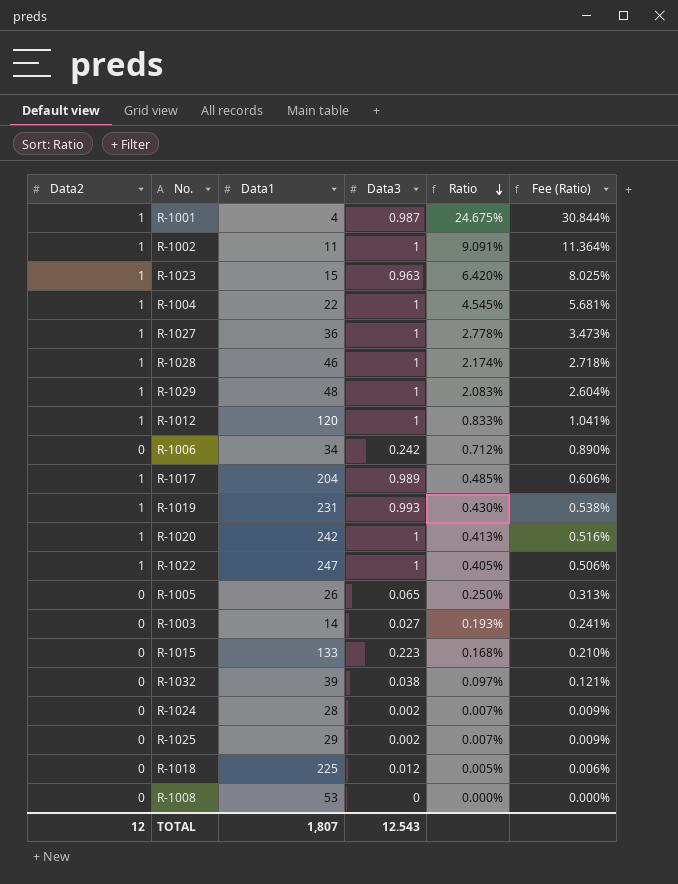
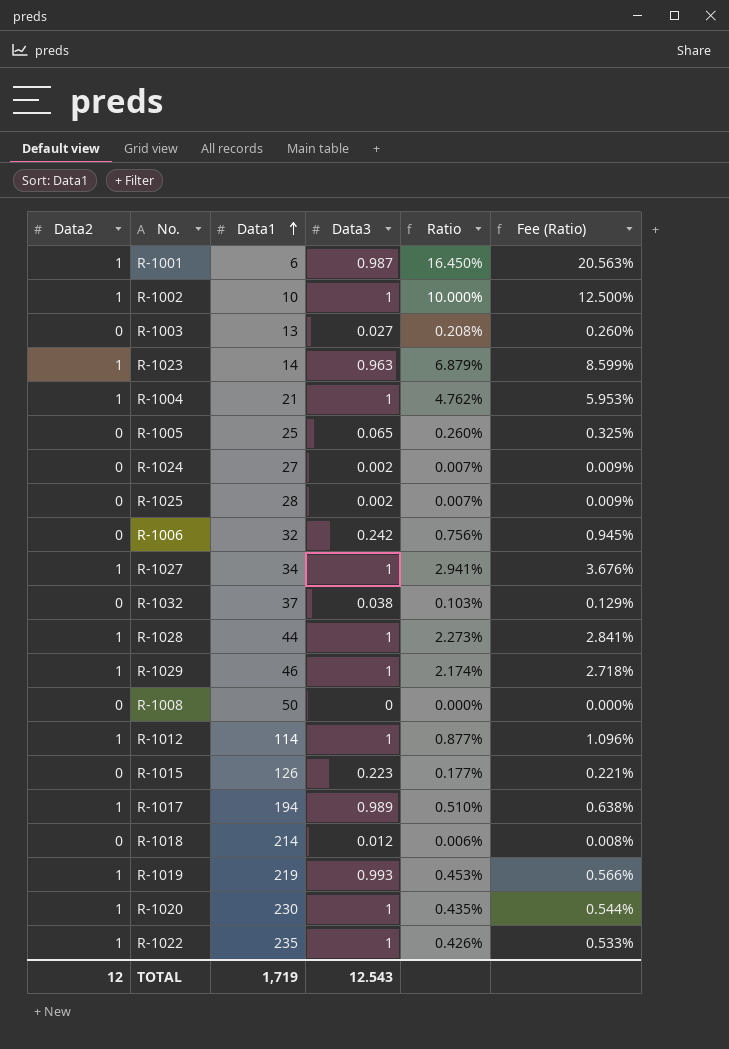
row order: Ratio descending -> Data1 ascending
R-1001 | Data1: 4 -> 6
R-1001 | Ratio: 24.675% -> 16.450%
R-1001 | Fee (Ratio): 30.844% -> 20.563%
R-1002 | Data1: 11 -> 10
R-1002 | Ratio: 9.091% -> 10.000%
R-1002 | Fee (Ratio): 11.364% -> 12.500%
R-1003 | Data1: 14 -> 13
R-1003 | Ratio: 0.193% -> 0.208%
R-1003 | Fee (Ratio): 0.241% -> 0.260%
R-1023 | Data1: 15 -> 14
R-1023 | Ratio: 6.420% -> 6.879%
R-1023 | Fee (Ratio): 8.025% -> 8.599%
R-1004 | Data1: 22 -> 21
R-1004 | Ratio: 4.545% -> 4.762%
R-1004 | Fee (Ratio): 5.681% -> 5.953%
R-1005 | Data1: 26 -> 25
R-1005 | Ratio: 0.250% -> 0.260%
R-1005 | Fee (Ratio): 0.313% -> 0.325%
R-1024 | Data1: 28 -> 27
R-1025 | Data1: 29 -> 28
R-1006 | Data1: 34 -> 32
R-1006 | Ratio: 0.712% -> 0.756%
R-1006 | Fee (Ratio): 0.890% -> 0.945%
R-1027 | Data1: 36 -> 34
R-1027 | Ratio: 2.778% -> 2.941%
R-1027 | Fee (Ratio): 3.473% -> 3.676%
R-1032 | Data1: 39 -> 37
R-1032 | Ratio: 0.097% -> 0.103%
R-1032 | Fee (Ratio): 0.121% -> 0.129%
R-1028 | Data1: 46 -> 44
R-1028 | Ratio: 2.174% -> 2.273%
R-1028 | Fee (Ratio): 2.718% -> 2.841%
R-1029 | Data1: 48 -> 46
R-1029 | Ratio: 2.083% -> 2.174%
R-1029 | Fee (Ratio): 2.604% -> 2.718%
R-1008 | Data1: 53 -> 50
R-1012 | Data1: 120 -> 114
R-1012 | Ratio: 0.833% -> 0.877%
R-1012 | Fee (Ratio): 1.041% -> 1.096%
R-1015 | Data1: 133 -> 126
R-1015 | Ratio: 0.168% -> 0.177%
R-1015 | Fee (Ratio): 0.210% -> 0.221%
R-1017 | Data1: 204 -> 194
R-1017 | Ratio: 0.485% -> 0.510%
R-1017 | Fee (Ratio): 0.606% -> 0.638%
R-1018 | Data1: 225 -> 214
R-1018 | Ratio: 0.005% -> 0.006%
R-1018 | Fee (Ratio): 0.006% -> 0.008%
R-1019 | Data1: 231 -> 219
R-1019 | Ratio: 0.430% -> 0.453%
R-1019 | Fee (Ratio): 0.538% -> 0.566%
R-1020 | Data1: 242 -> 230
R-1020 | Ratio: 0.413% -> 0.435%
R-1020 | Fee (Ratio): 0.516% -> 0.544%
R-1022 | Data1: 247 -> 235
R-1022 | Ratio: 0.405% -> 0.426%
R-1022 | Fee (Ratio): 0.506% -> 0.533%
TOTAL | Data1: 1,807 -> 1,719

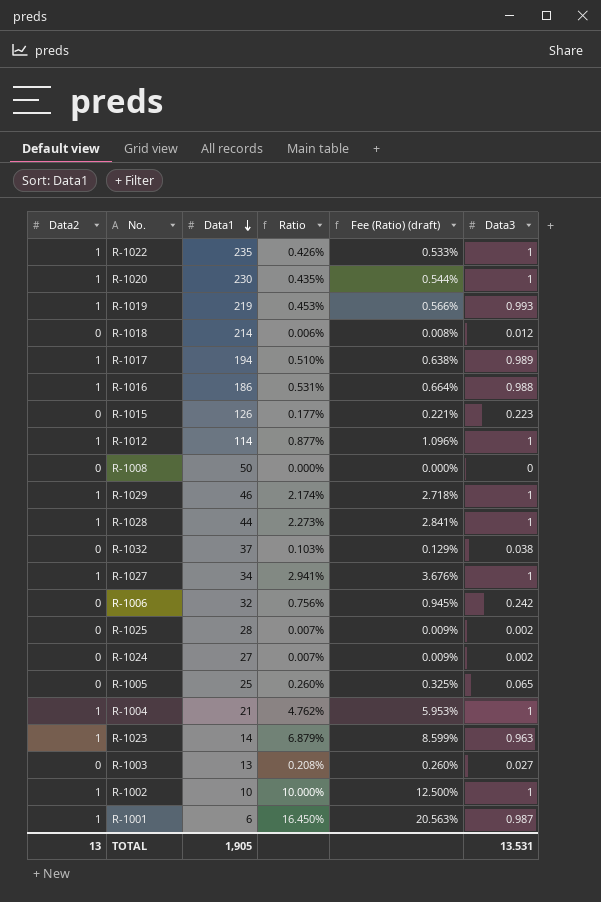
row order: Data1 ascending -> Data1 descending
column name: Fee (Ratio) -> Fee (Ratio) (draft)
column Data3 | position: 4 -> 6
row R-1016: none -> 1 | 186 | 0.531% | 0.664% | 0.988
TOTAL | Data2: 12 -> 13
TOTAL | Data1: 1,719 -> 1,905
TOTAL | Data3: 12.543 -> 13.531

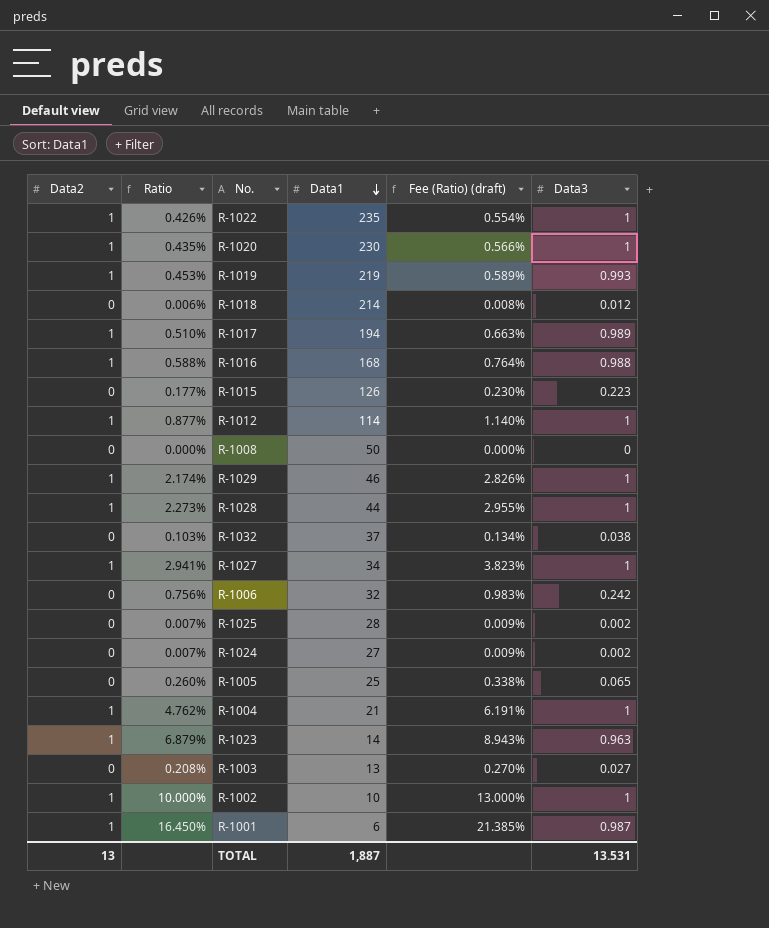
column Ratio | position: 4 -> 2
column Fee (Ratio) (draft) | formula: [Ratio] * 1.25 -> [Ratio] * 1.3
R-1016 | Ratio: 0.531% -> 0.588%
R-1016 | Data1: 186 -> 168
TOTAL | Data1: 1,905 -> 1,887

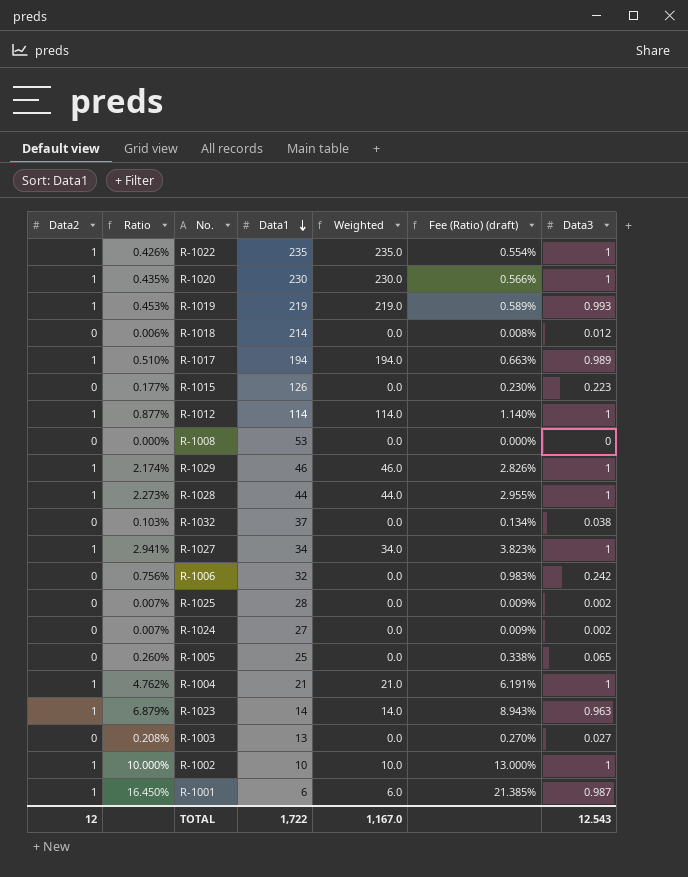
column Weighted | formula: none -> [Data2] * [Data1]
row R-1016: 1 | 0.588% | 168 | 0.764% | 0.988 -> none
R-1008 | Data1: 50 -> 53
TOTAL | Data2: 13 -> 12
TOTAL | Data1: 1,887 -> 1,722
TOTAL | Data3: 13.531 -> 12.543

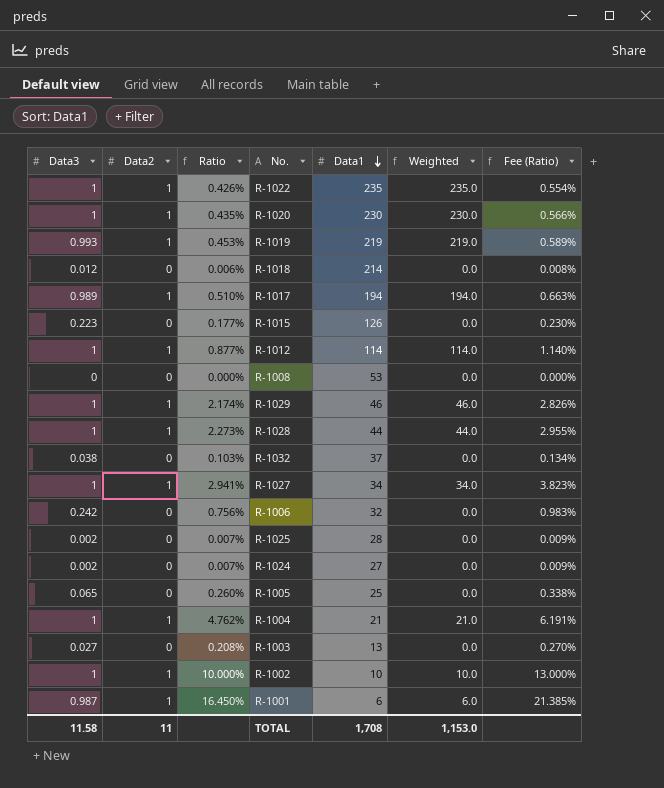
column Data3 | position: 7 -> 1
column name: Fee (Ratio) (draft) -> Fee (Ratio)
row R-1023: 1 | 6.879% | 14 | 14.0 | 8.943% | 0.963 -> none
TOTAL | Data3: 12.543 -> 11.58
TOTAL | Data2: 12 -> 11
TOTAL | Data1: 1,722 -> 1,708
TOTAL | Weighted: 1,167.0 -> 1,153.0

